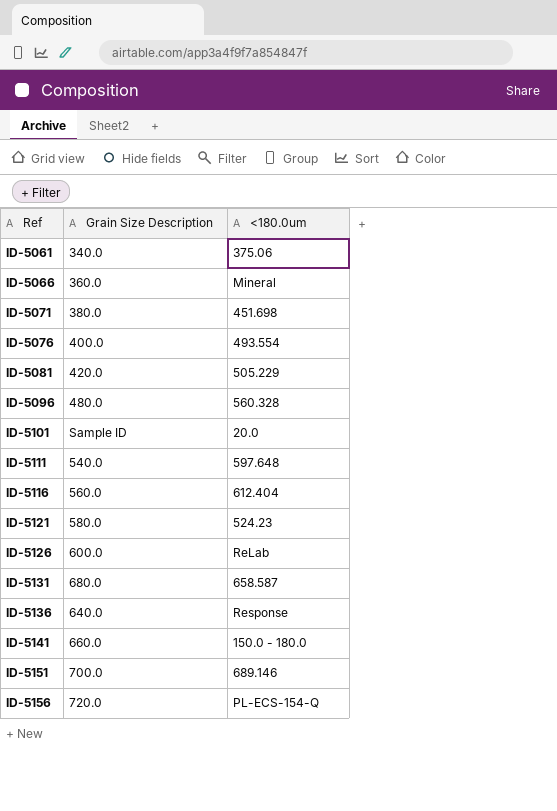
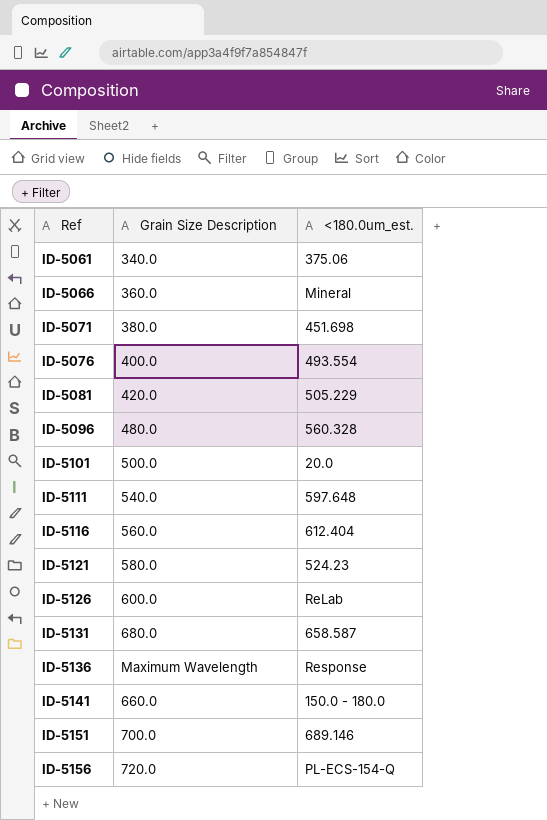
column name: <180.0um -> <180.0um_est.
ID-5101 | Grain Size Description: Sample ID -> 500.0
ID-5136 | Grain Size Description: 640.0 -> Maximum Wavelength

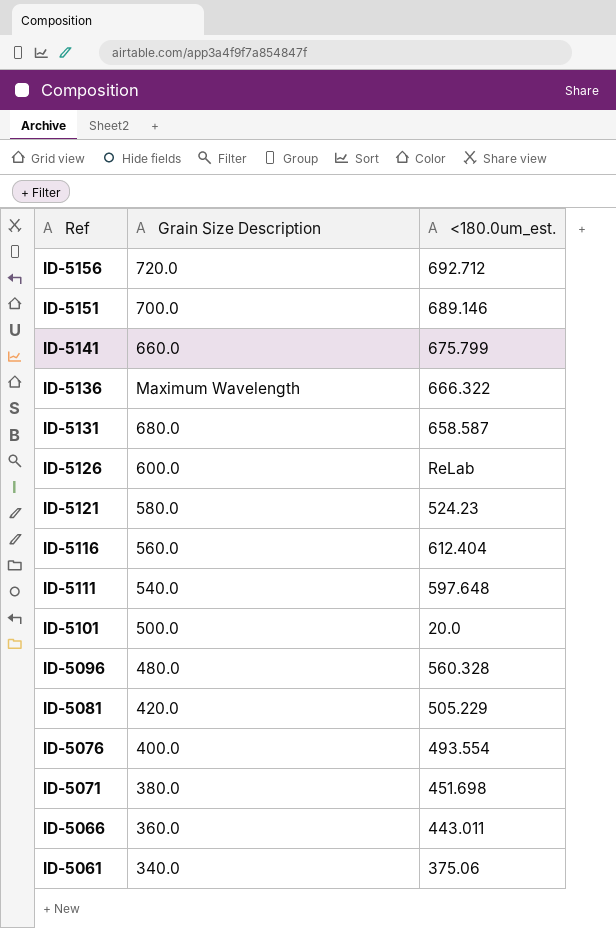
row order: Ref ascending -> Ref descending
ID-5156 | <180.0um_est.: PL-ECS-154-Q -> 692.712
ID-5141 | <180.0um_est.: 150.0 - 180.0 -> 675.799
ID-5136 | <180.0um_est.: Response -> 666.322
ID-5066 | <180.0um_est.: Mineral -> 443.011

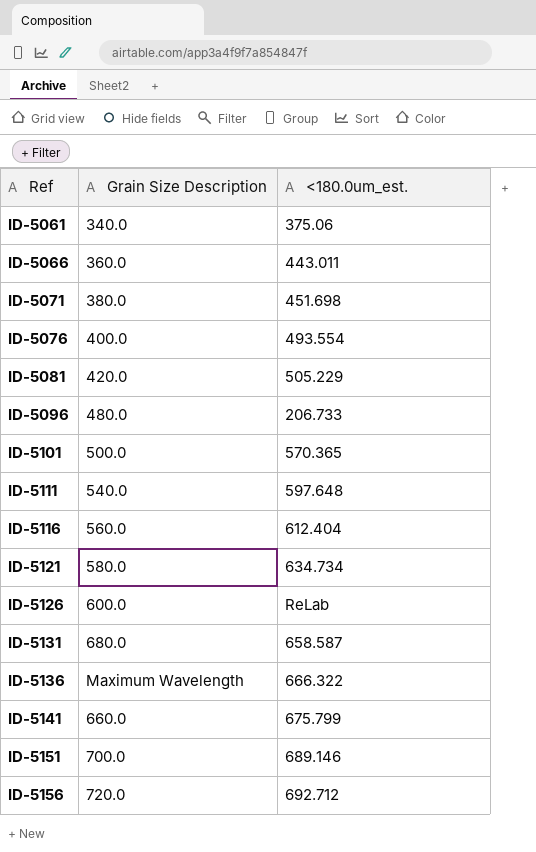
row order: Ref descending -> Ref ascending
ID-5096 | <180.0um_est.: 560.328 -> 206.733
ID-5101 | <180.0um_est.: 20.0 -> 570.365
ID-5121 | <180.0um_est.: 524.23 -> 634.734

